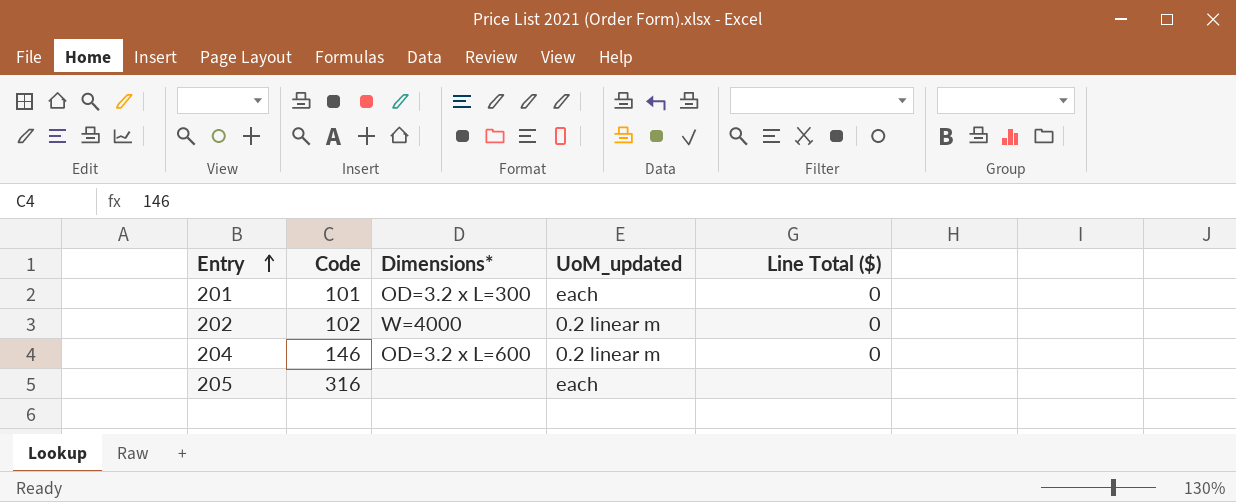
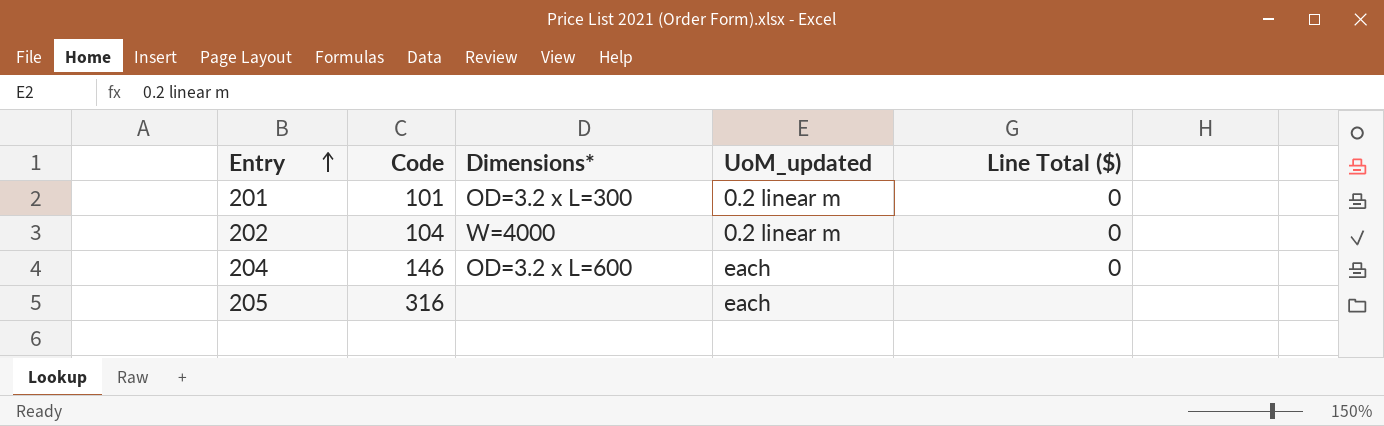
201 | UoM_updated: each -> 0.2 linear m
202 | Code: 102 -> 104
204 | UoM_updated: 0.2 linear m -> each

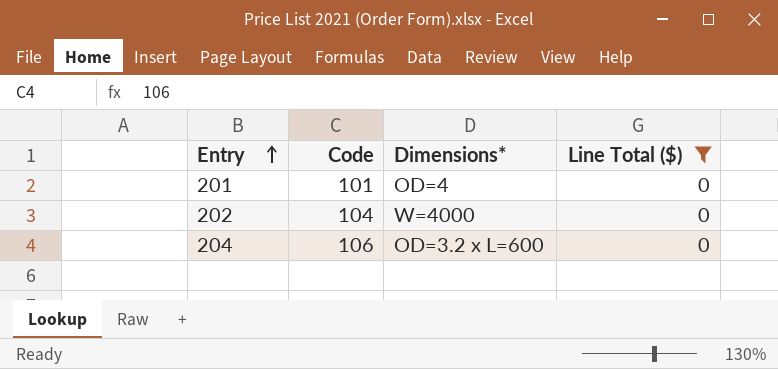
filter: none -> Line Total ($) = 0
column UoM_updated | position: 4 -> none
201 | Dimensions*: OD=3.2 x L=300 -> OD=4
204 | Code: 146 -> 106

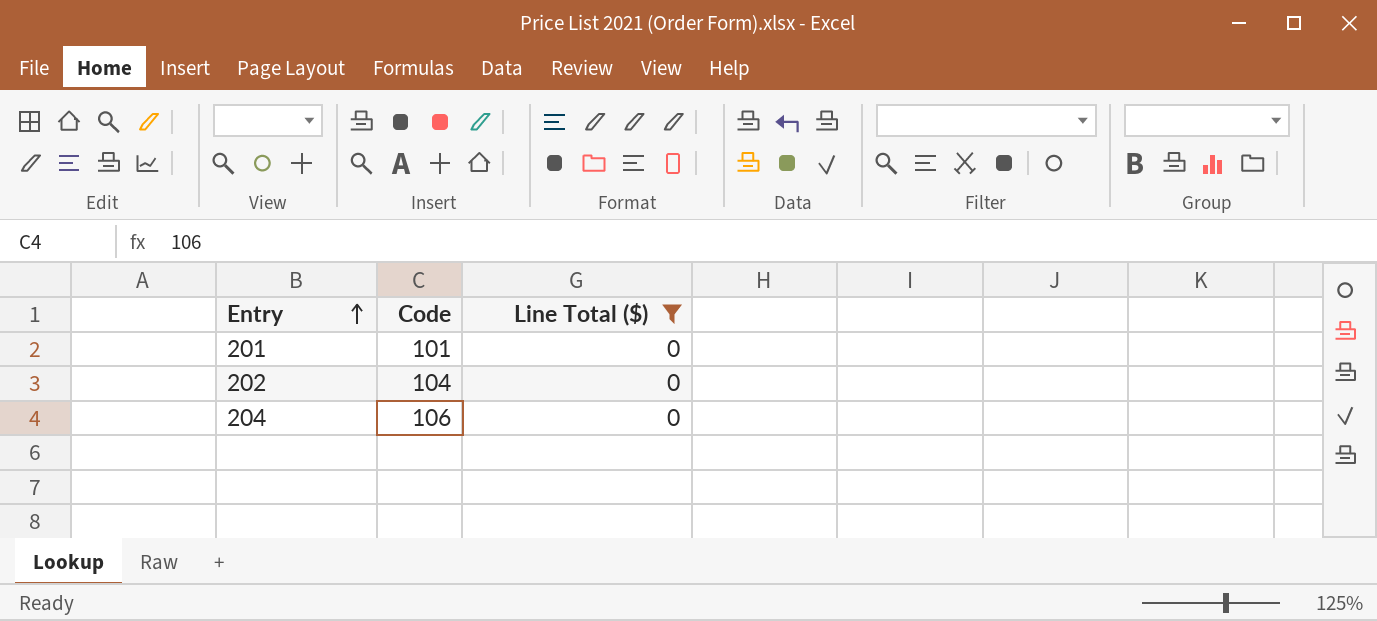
column Dimensions* | position: 3 -> none

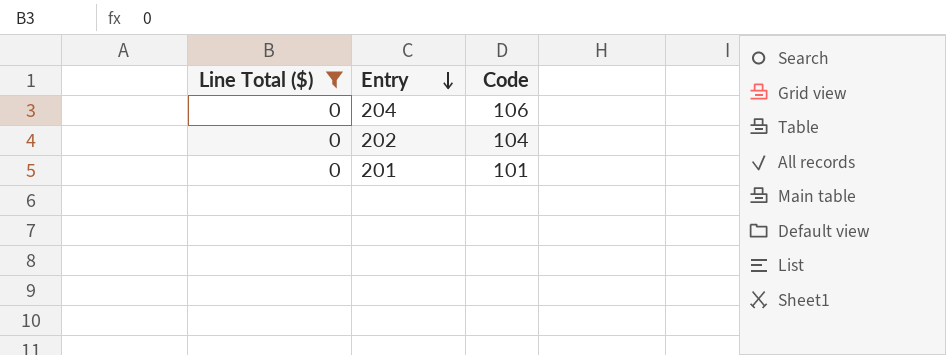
row order: Entry ascending -> Entry descending
column Line Total ($) | position: 3 -> 1

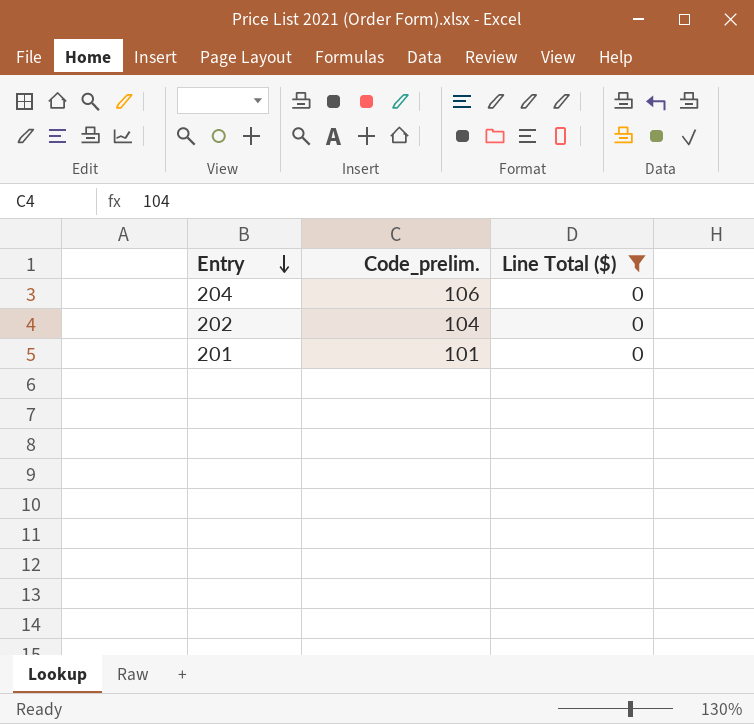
column name: Code -> Code_prelim.
column Line Total ($) | position: 1 -> 3

